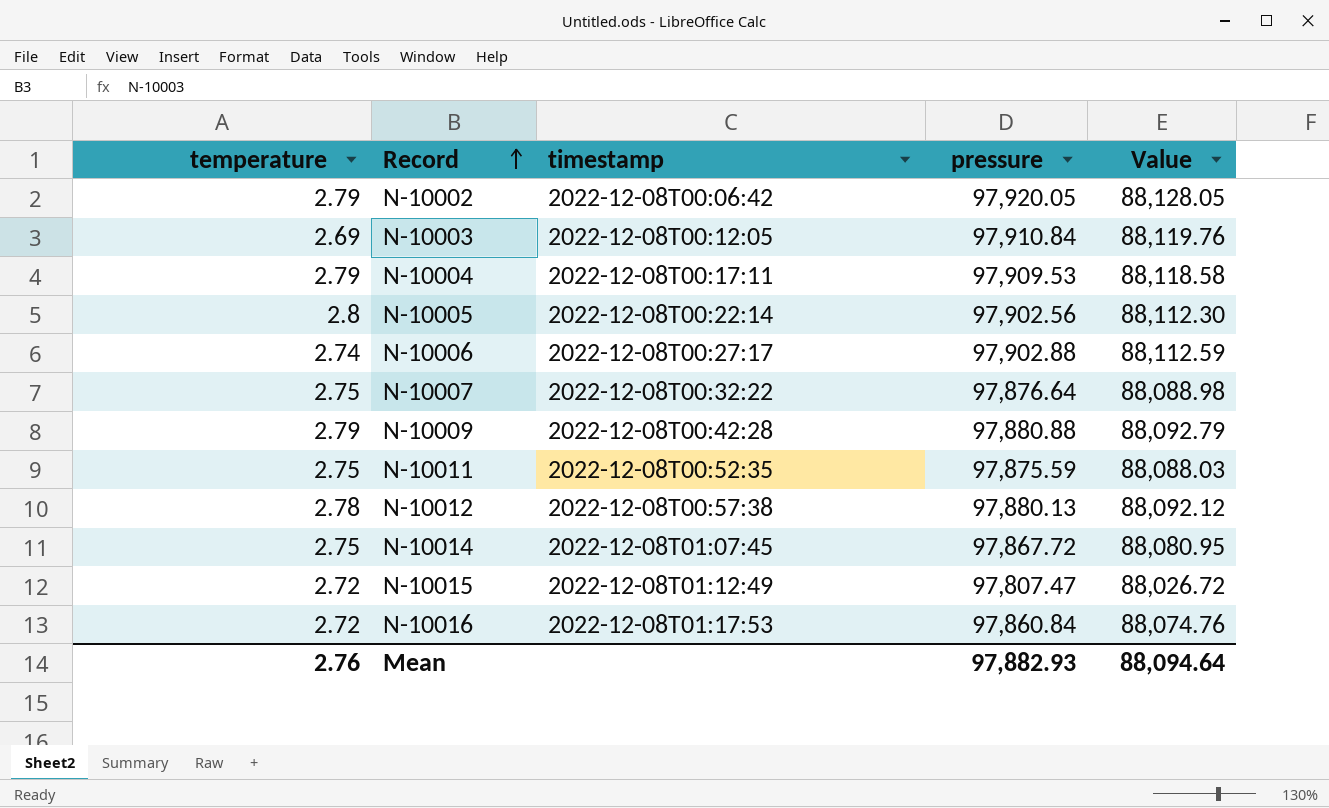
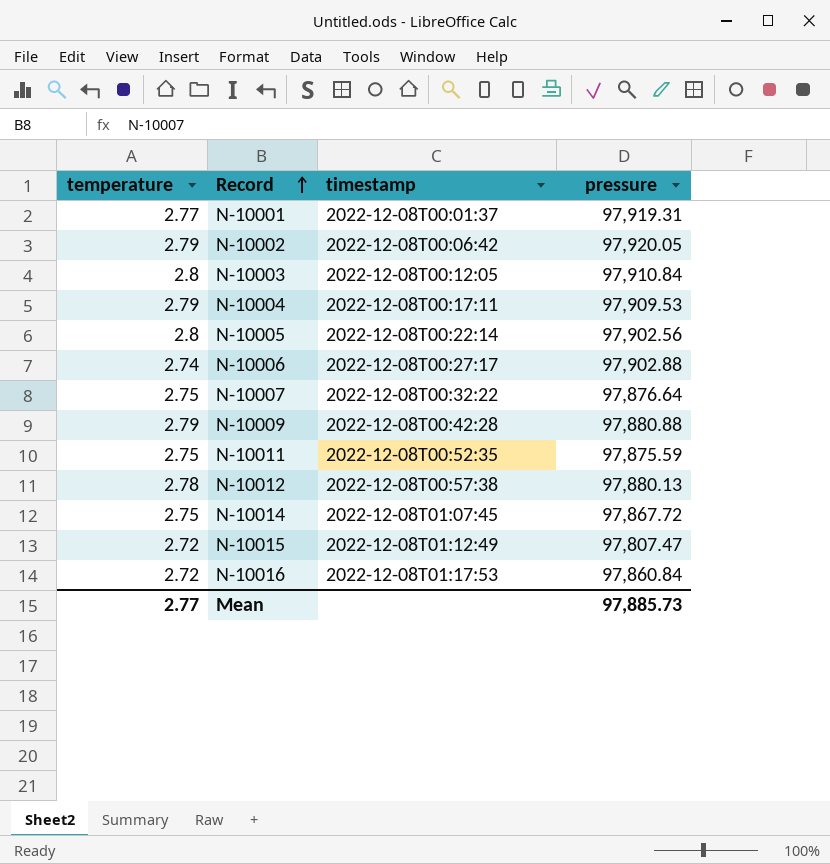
column Value | formula: [pressure] * 0.9 -> none
row N-10001: none -> 2.77 | 2022-12-08T00:01:37 | 97,919.31
N-10003 | temperature: 2.69 -> 2.8
Mean | temperature: 2.76 -> 2.77
Mean | pressure: 97,882.93 -> 97,885.73

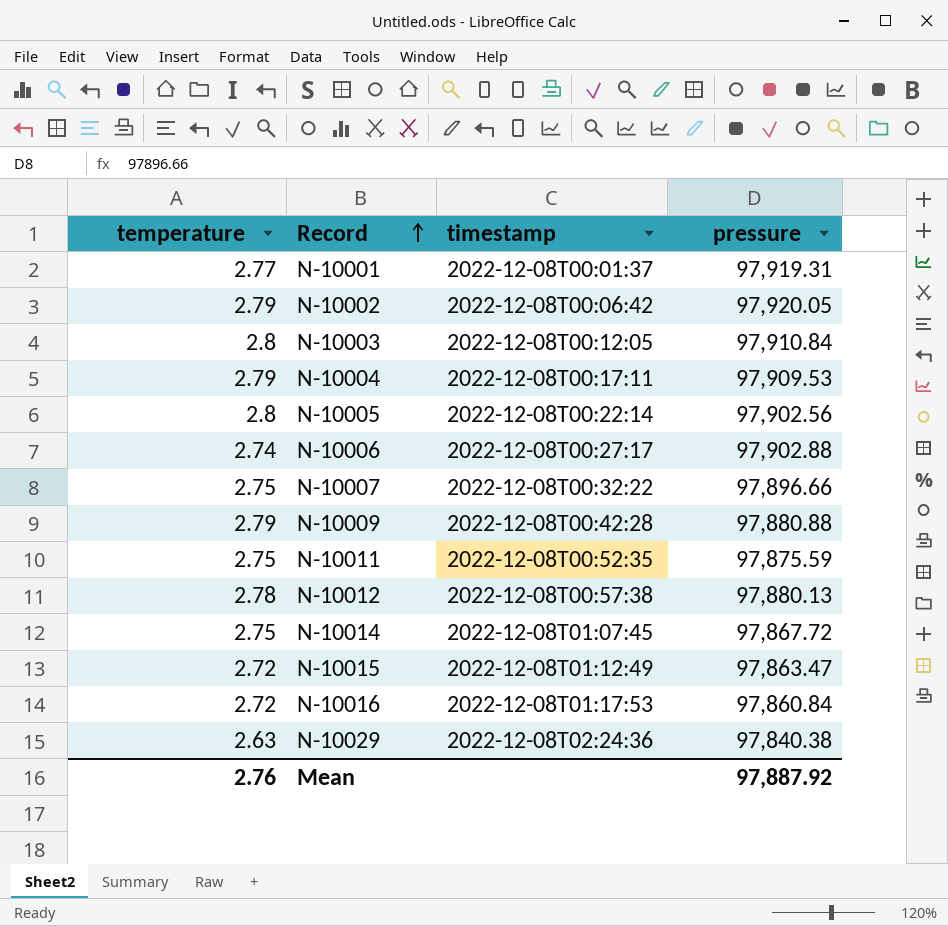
N-10007 | pressure: 97,876.64 -> 97,896.66
N-10015 | pressure: 97,807.47 -> 97,863.47
row N-10029: none -> 2.63 | 2022-12-08T02:24:36 | 97,840.38
Mean | temperature: 2.77 -> 2.76
Mean | pressure: 97,885.73 -> 97,887.92

